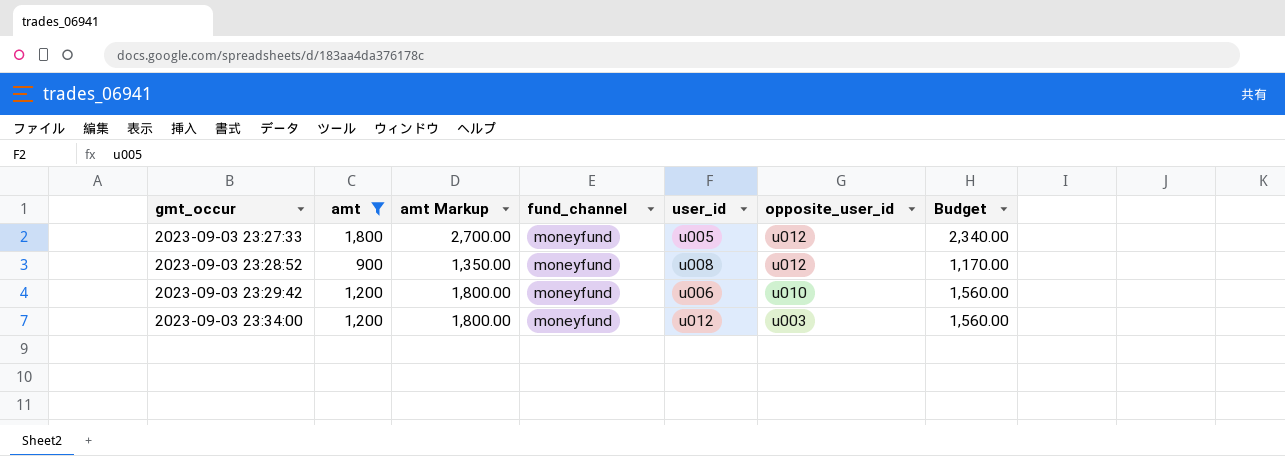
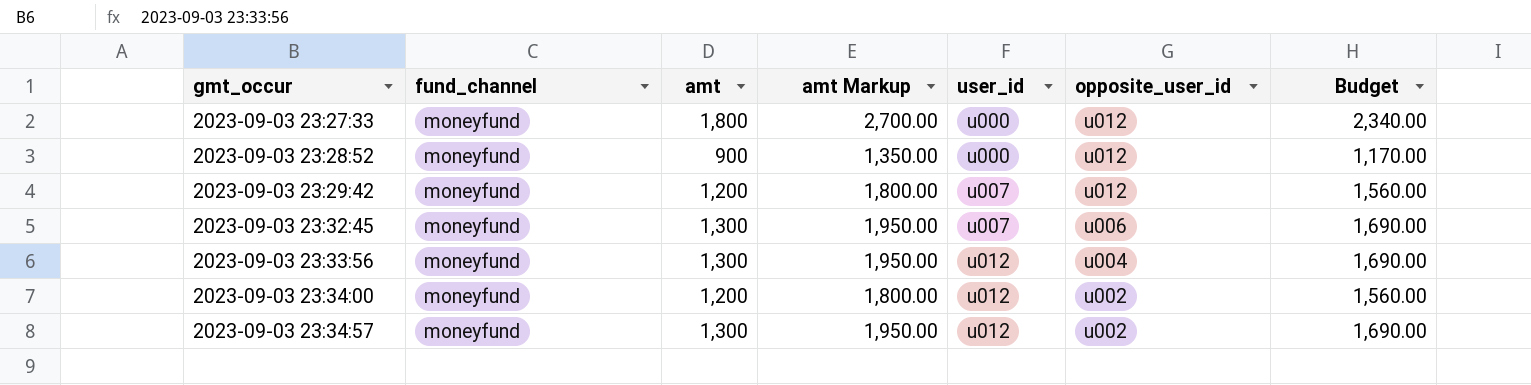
filter: amt != 1,300 -> none
column fund_channel | position: 4 -> 2
2023-09-03 23:27:33 | user_id: u005 -> u000
2023-09-03 23:28:52 | user_id: u008 -> u000
2023-09-03 23:29:42 | user_id: u006 -> u007
2023-09-03 23:29:42 | opposite_user_id: u010 -> u012
2023-09-03 23:34:00 | opposite_user_id: u003 -> u002

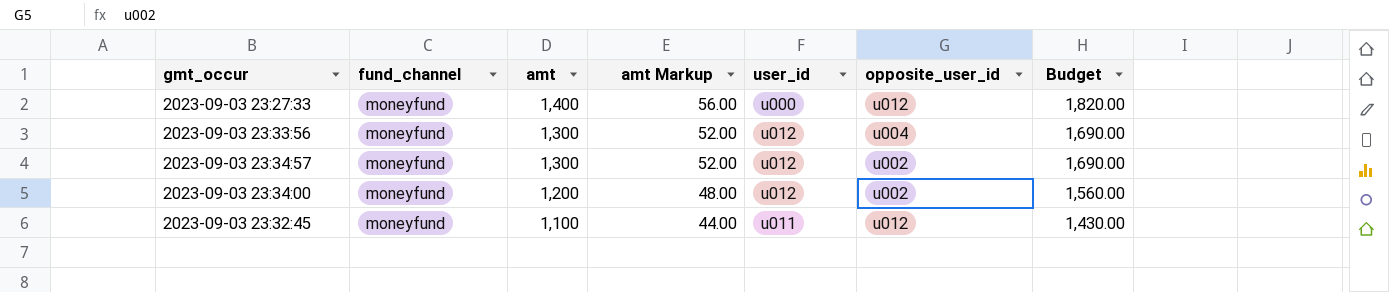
row order: gmt_occur ascending -> amt descending
column amt Markup | formula: [amt] * 1.5 -> [amt] * 0.04
row 2023-09-03 23:28:52: moneyfund | 900 | 1,350.00 | u000 | u012 | 1,170.00 -> none
row 2023-09-03 23:29:42: moneyfund | 1,200 | 1,800.00 | u007 | u012 | 1,560.00 -> none
2023-09-03 23:27:33 | amt: 1,800 -> 1,400
2023-09-03 23:27:33 | Budget: 2,340.00 -> 1,820.00
2023-09-03 23:32:45 | amt: 1,300 -> 1,100
2023-09-03 23:32:45 | user_id: u007 -> u011
2023-09-03 23:32:45 | opposite_user_id: u006 -> u012
2023-09-03 23:32:45 | Budget: 1,690.00 -> 1,430.00

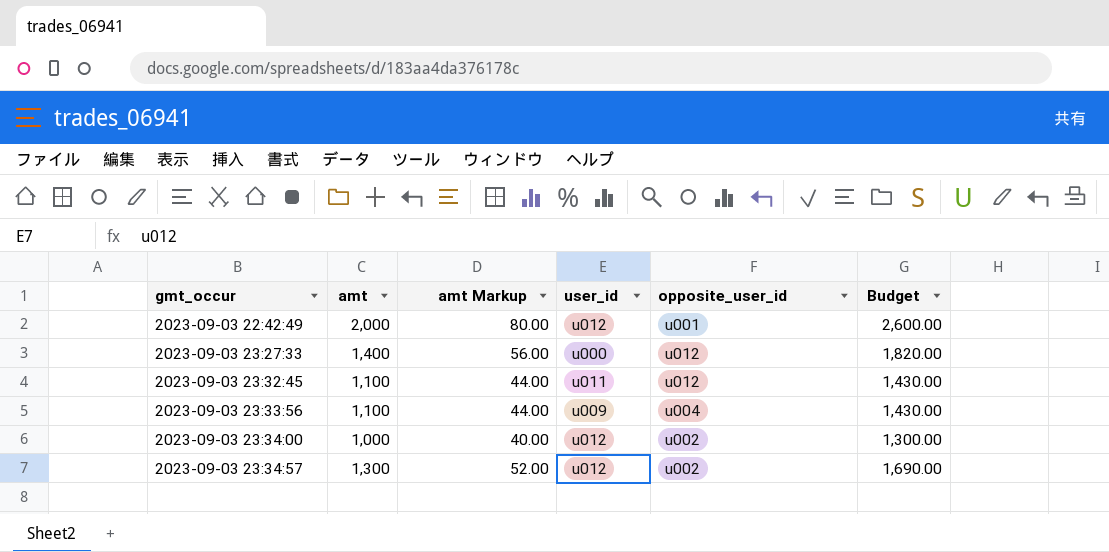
row order: amt descending -> gmt_occur ascending
column fund_channel | position: 2 -> none
row 2023-09-03 22:42:49: none -> 2,000 | 80.00 | u012 | u001 | 2,600.00
2023-09-03 23:33:56 | amt: 1,300 -> 1,100
2023-09-03 23:33:56 | amt Markup: 52.00 -> 44.00
2023-09-03 23:33:56 | user_id: u012 -> u009
2023-09-03 23:33:56 | Budget: 1,690.00 -> 1,430.00
2023-09-03 23:34:00 | amt: 1,200 -> 1,000
2023-09-03 23:34:00 | amt Markup: 48.00 -> 40.00
2023-09-03 23:34:00 | Budget: 1,560.00 -> 1,300.00

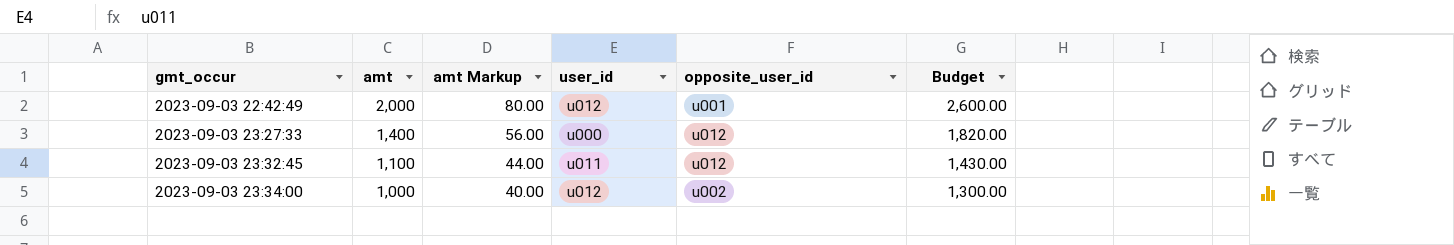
row 2023-09-03 23:33:56: 1,100 | 44.00 | u009 | u004 | 1,430.00 -> none
row 2023-09-03 23:34:57: 1,300 | 52.00 | u012 | u002 | 1,690.00 -> none

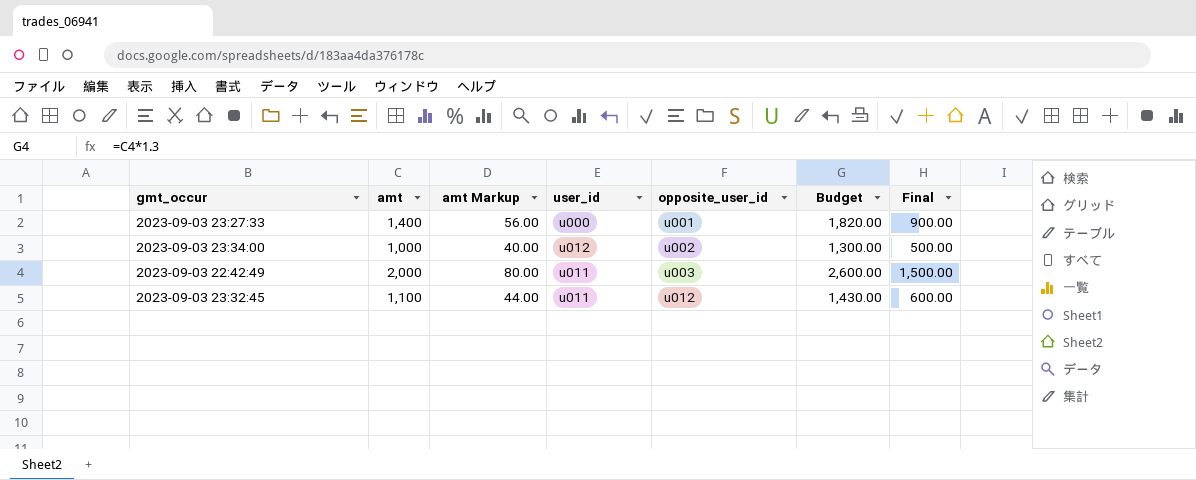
row order: gmt_occur ascending -> opposite_user_id ascending
column Final | formula: none -> [amt] - 500
2023-09-03 23:27:33 | opposite_user_id: u012 -> u001
2023-09-03 22:42:49 | user_id: u012 -> u011
2023-09-03 22:42:49 | opposite_user_id: u001 -> u003

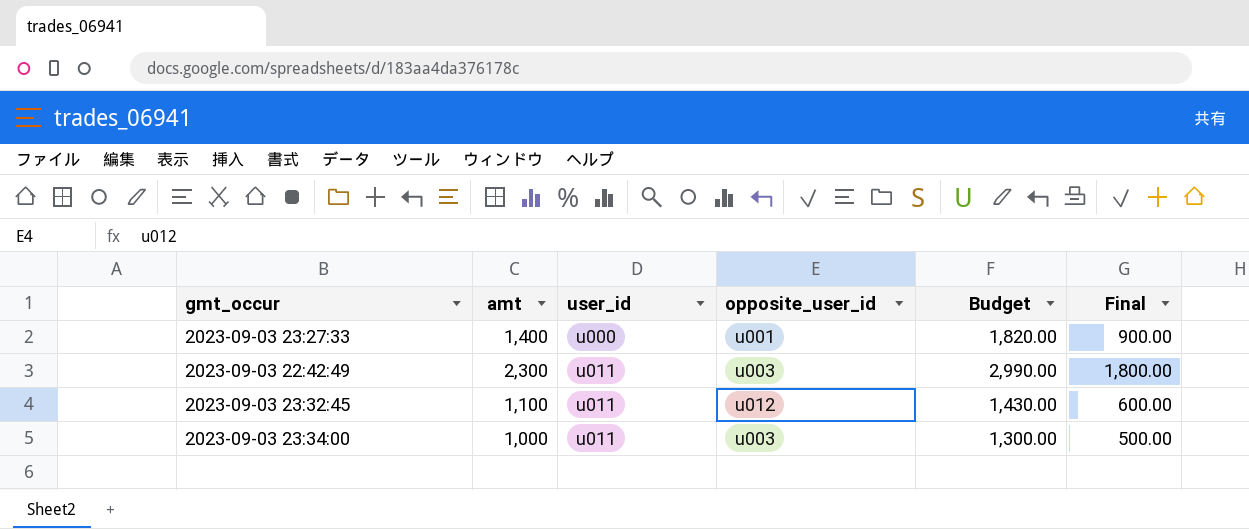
row order: opposite_user_id ascending -> user_id ascending
column amt Markup | formula: [amt] * 0.04 -> none
2023-09-03 22:42:49 | amt: 2,000 -> 2,300
2023-09-03 22:42:49 | Budget: 2,600.00 -> 2,990.00
2023-09-03 22:42:49 | Final: 1,500.00 -> 1,800.00
2023-09-03 23:34:00 | user_id: u012 -> u011
2023-09-03 23:34:00 | opposite_user_id: u002 -> u003

